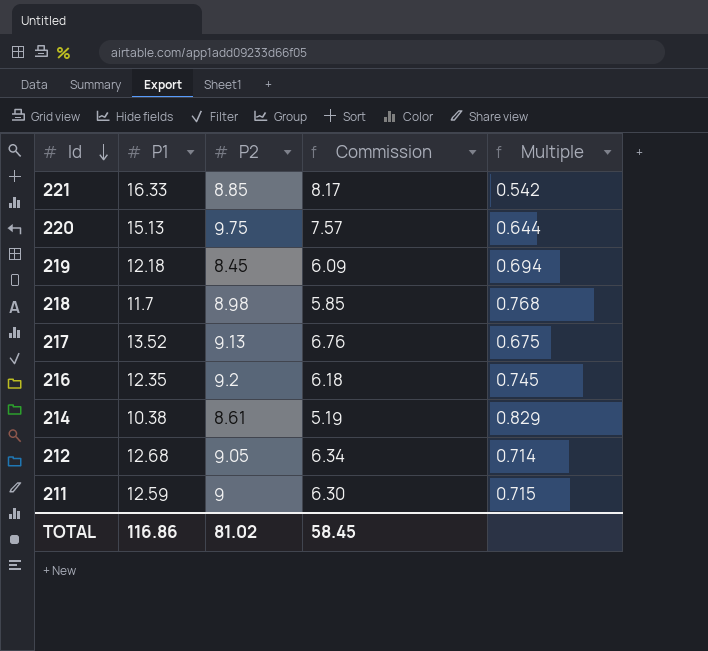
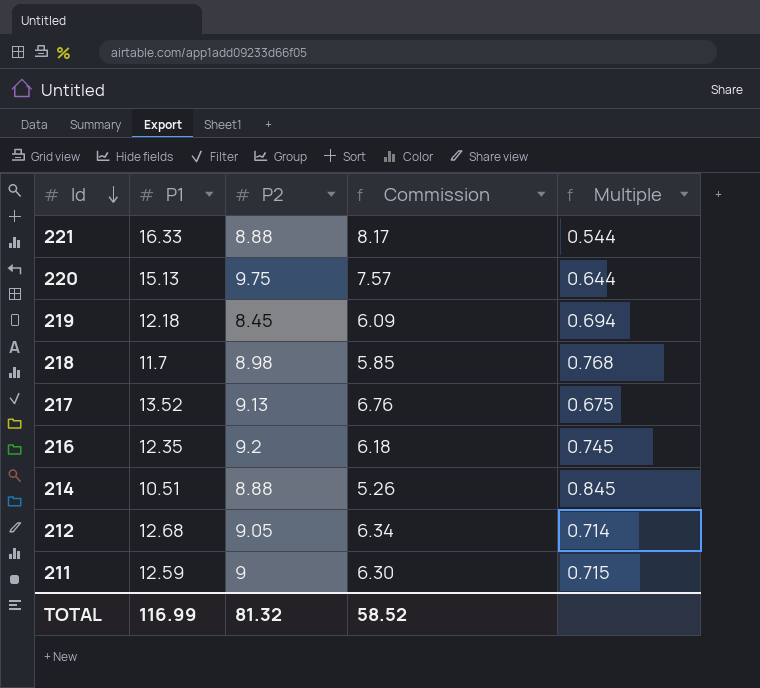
221 | P2: 8.85 -> 8.88
221 | Multiple: 0.542 -> 0.544
214 | P1: 10.38 -> 10.51
214 | P2: 8.61 -> 8.88
214 | Commission: 5.19 -> 5.26
214 | Multiple: 0.829 -> 0.845
TOTAL | P1: 116.86 -> 116.99
TOTAL | P2: 81.02 -> 81.32
TOTAL | Commission: 58.45 -> 58.52

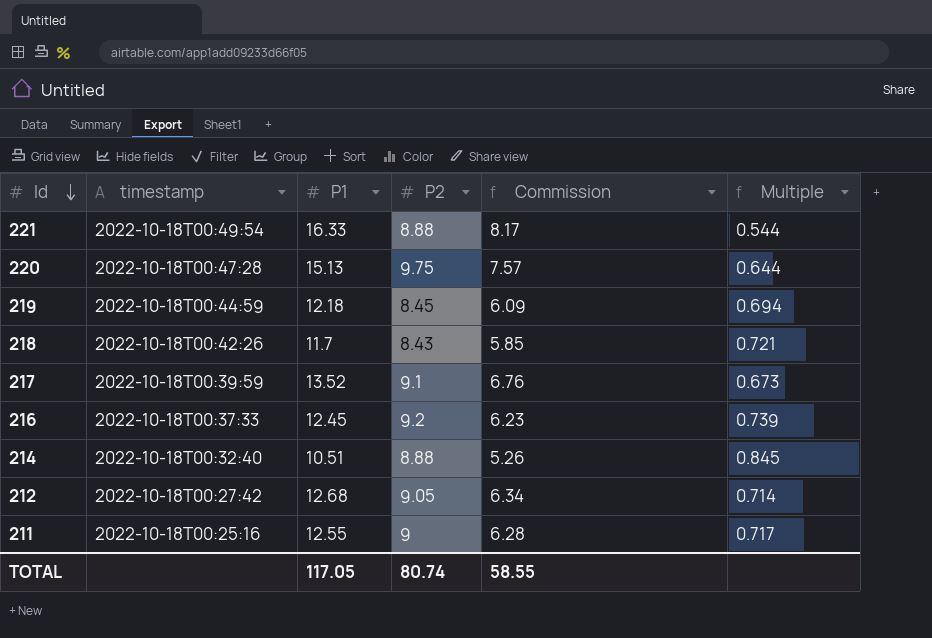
column timestamp | position: none -> 2
218 | P2: 8.98 -> 8.43
218 | Multiple: 0.768 -> 0.721
217 | P2: 9.13 -> 9.1
217 | Multiple: 0.675 -> 0.673
216 | P1: 12.35 -> 12.45
216 | Commission: 6.18 -> 6.23
216 | Multiple: 0.745 -> 0.739
211 | P1: 12.59 -> 12.55
211 | Commission: 6.30 -> 6.28
211 | Multiple: 0.715 -> 0.717
TOTAL | P1: 116.99 -> 117.05
TOTAL | P2: 81.32 -> 80.74
TOTAL | Commission: 58.52 -> 58.55

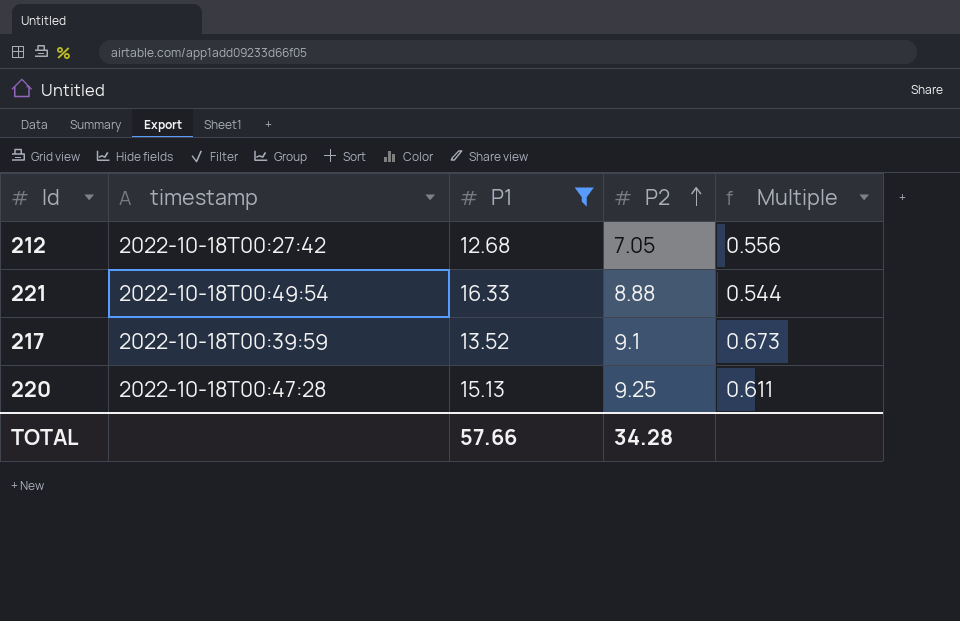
filter: none -> P1 >= 12.68
row order: Id descending -> P2 ascending
column Commission | formula: [P1] * 0.5 -> none
212 | P2: 9.05 -> 7.05
212 | Multiple: 0.714 -> 0.556
220 | P2: 9.75 -> 9.25
220 | Multiple: 0.644 -> 0.611
TOTAL | P1: 117.05 -> 57.66
TOTAL | P2: 80.74 -> 34.28

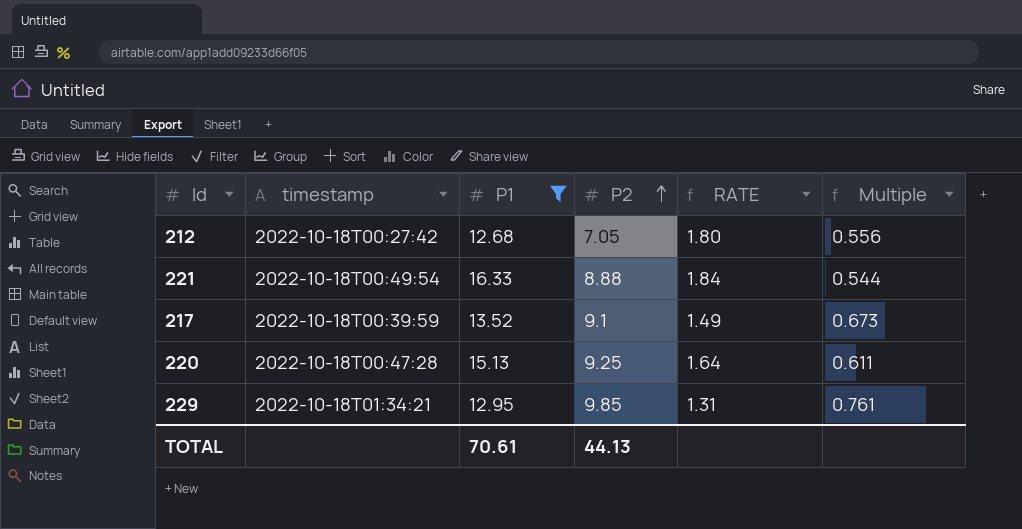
column RATE | formula: none -> [P1] / [P2]
row 229: none -> 2022-10-18T01:34:21 | 12.95 | 9.85 | 1.31 | 0.761
TOTAL | P1: 57.66 -> 70.61
TOTAL | P2: 34.28 -> 44.13

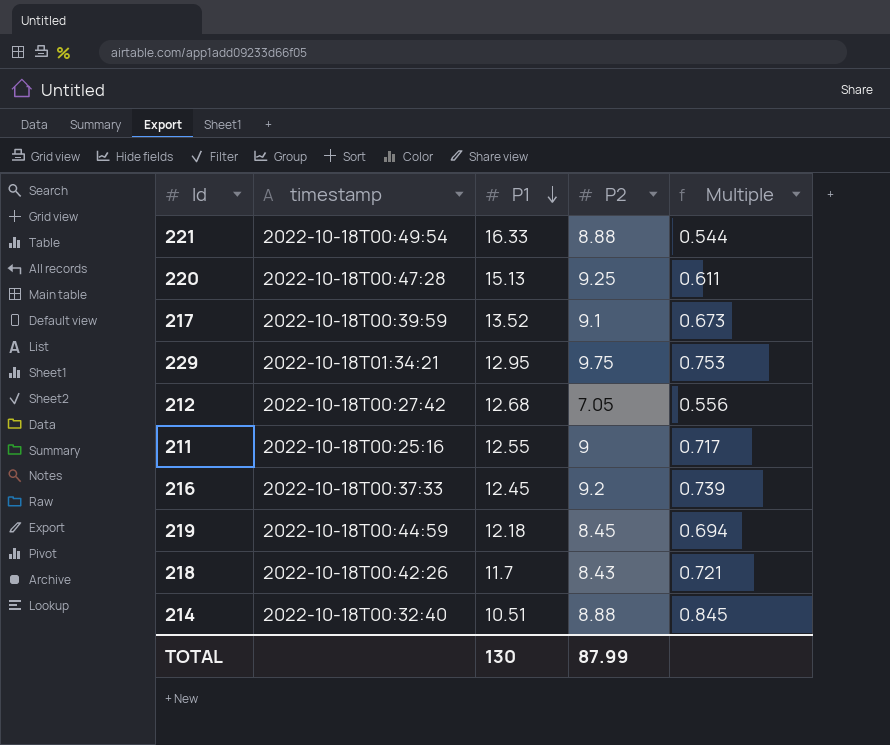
filter: P1 >= 12.68 -> none
row order: P2 ascending -> P1 descending
column RATE | formula: [P1] / [P2] -> none
229 | P2: 9.85 -> 9.75
229 | Multiple: 0.761 -> 0.753
TOTAL | P1: 70.61 -> 130
TOTAL | P2: 44.13 -> 87.99

